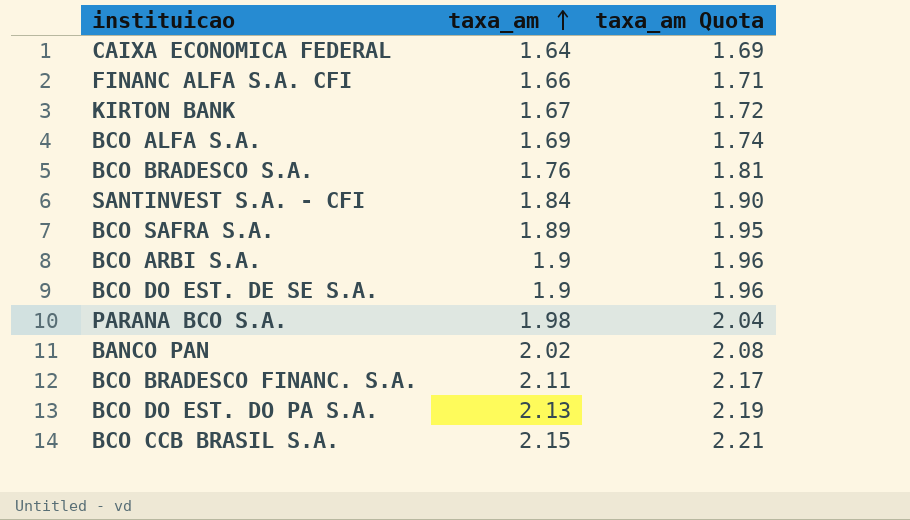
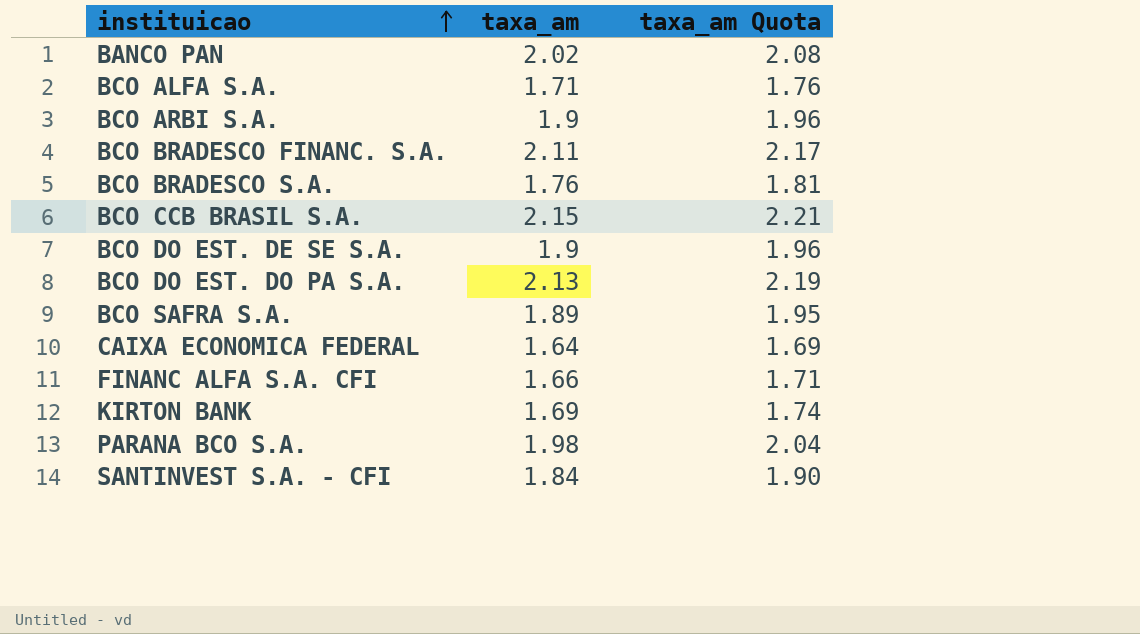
row order: taxa_am ascending -> instituicao ascending
BCO ALFA S.A. | taxa_am: 1.69 -> 1.71
BCO ALFA S.A. | taxa_am Quota: 1.74 -> 1.76
KIRTON BANK | taxa_am: 1.67 -> 1.69
KIRTON BANK | taxa_am Quota: 1.72 -> 1.74

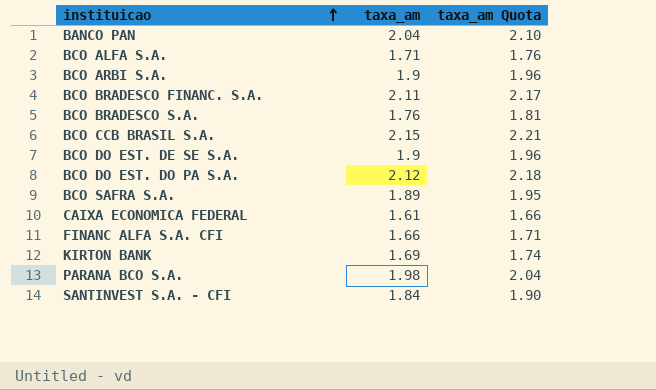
BANCO PAN | taxa_am: 2.02 -> 2.04
BANCO PAN | taxa_am Quota: 2.08 -> 2.10
BCO DO EST. DO PA S.A. | taxa_am: 2.13 -> 2.12
BCO DO EST. DO PA S.A. | taxa_am Quota: 2.19 -> 2.18
CAIXA ECONOMICA FEDERAL | taxa_am: 1.64 -> 1.61
CAIXA ECONOMICA FEDERAL | taxa_am Quota: 1.69 -> 1.66

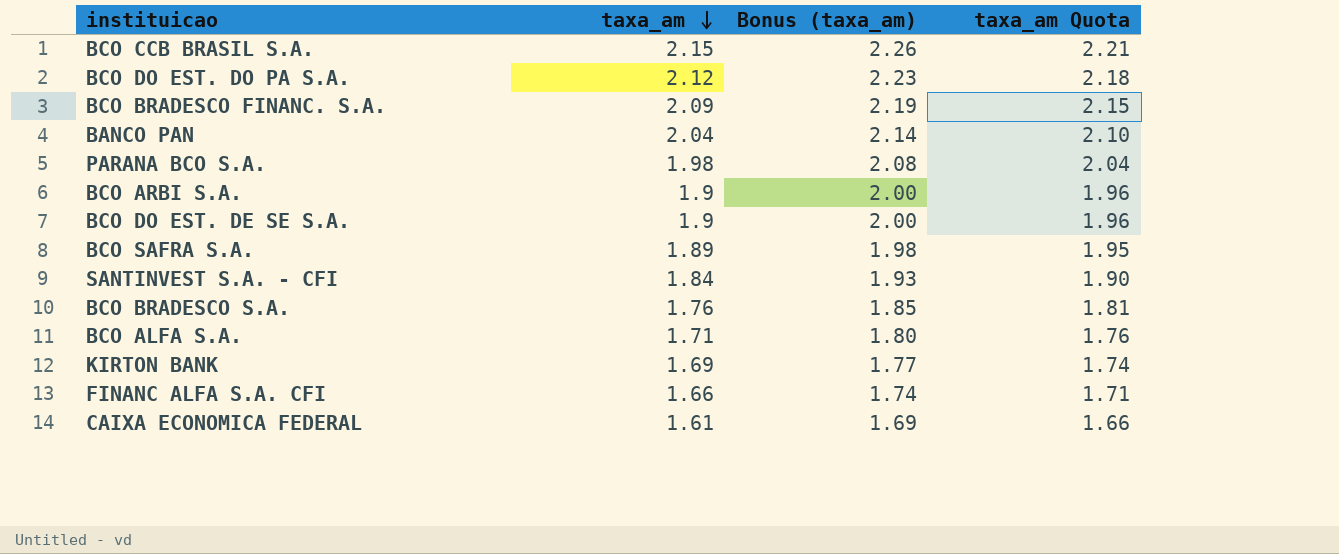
row order: instituicao ascending -> taxa_am descending
column Bonus (taxa_am) | formula: none -> [taxa_am] * 1.05
BCO BRADESCO FINANC. S.A. | taxa_am: 2.11 -> 2.09
BCO BRADESCO FINANC. S.A. | taxa_am Quota: 2.17 -> 2.15

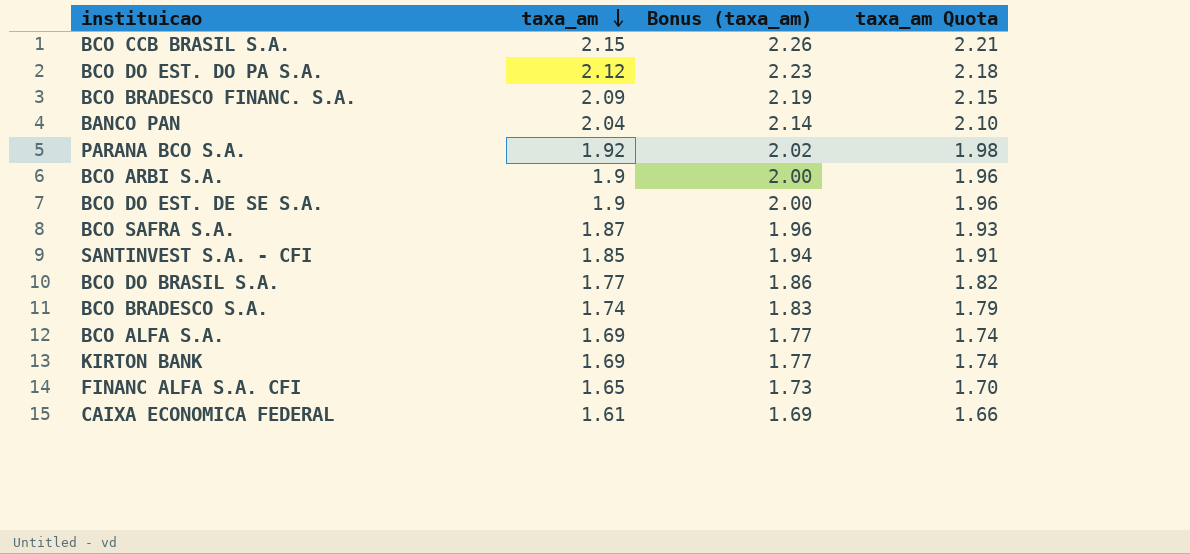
PARANA BCO S.A. | taxa_am: 1.98 -> 1.92
PARANA BCO S.A. | Bonus (taxa_am): 2.08 -> 2.02
PARANA BCO S.A. | taxa_am Quota: 2.04 -> 1.98
BCO SAFRA S.A. | taxa_am: 1.89 -> 1.87
BCO SAFRA S.A. | Bonus (taxa_am): 1.98 -> 1.96
BCO SAFRA S.A. | taxa_am Quota: 1.95 -> 1.93
SANTINVEST S.A. - CFI | taxa_am: 1.84 -> 1.85
SANTINVEST S.A. - CFI | Bonus (taxa_am): 1.93 -> 1.94
SANTINVEST S.A. - CFI | taxa_am Quota: 1.90 -> 1.91
row BCO DO BRASIL S.A.: none -> 1.77 | 1.86 | 1.82
BCO BRADESCO S.A. | taxa_am: 1.76 -> 1.74
BCO BRADESCO S.A. | Bonus (taxa_am): 1.85 -> 1.83
BCO BRADESCO S.A. | taxa_am Quota: 1.81 -> 1.79
BCO ALFA S.A. | taxa_am: 1.71 -> 1.69
BCO ALFA S.A. | Bonus (taxa_am): 1.80 -> 1.77
BCO ALFA S.A. | taxa_am Quota: 1.76 -> 1.74
FINANC ALFA S.A. CFI | taxa_am: 1.66 -> 1.65
FINANC ALFA S.A. CFI | Bonus (taxa_am): 1.74 -> 1.73
FINANC ALFA S.A. CFI | taxa_am Quota: 1.71 -> 1.70

